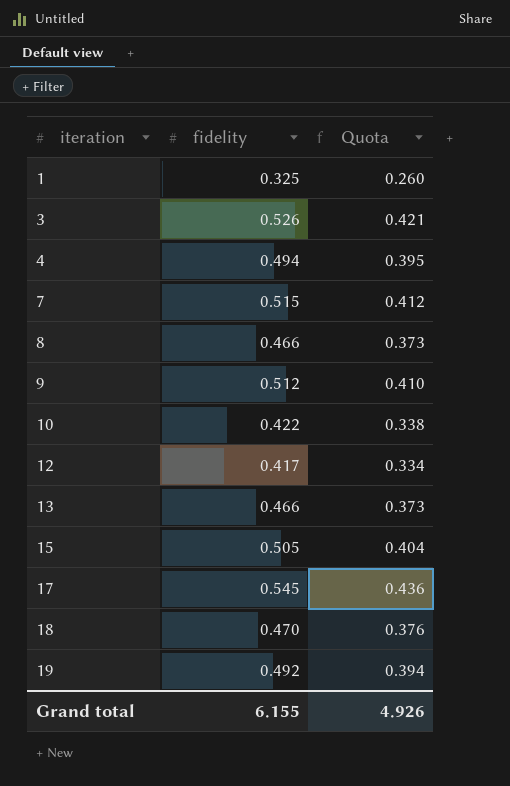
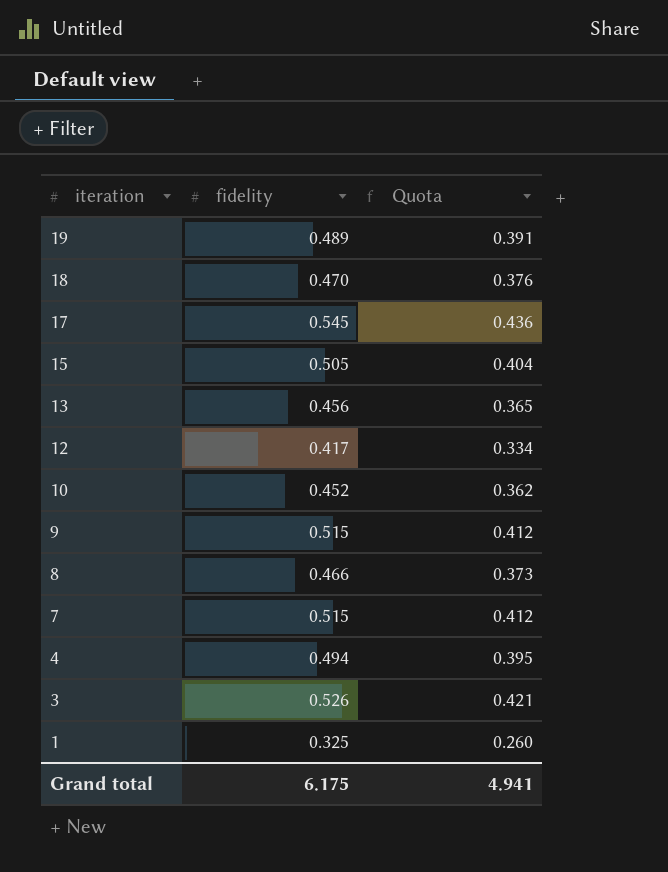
row order: iteration ascending -> iteration descending
19 | fidelity: 0.492 -> 0.489
19 | Quota: 0.394 -> 0.391
13 | fidelity: 0.466 -> 0.456
13 | Quota: 0.373 -> 0.365
10 | fidelity: 0.422 -> 0.452
10 | Quota: 0.338 -> 0.362
9 | fidelity: 0.512 -> 0.515
9 | Quota: 0.410 -> 0.412
Grand total | fidelity: 6.155 -> 6.175
Grand total | Quota: 4.926 -> 4.941

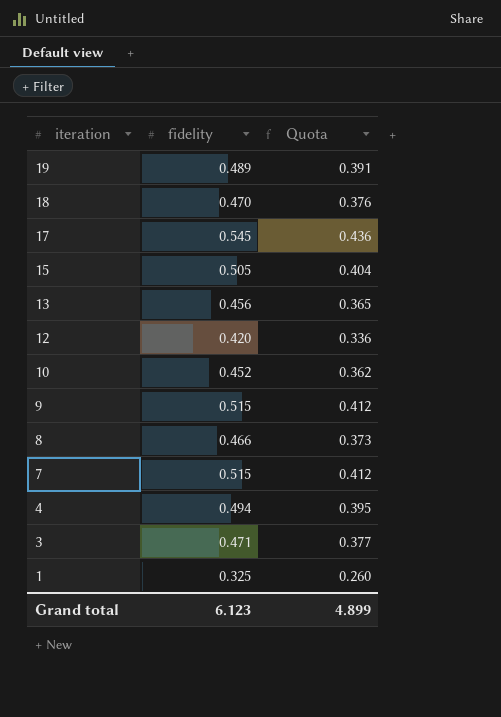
12 | fidelity: 0.417 -> 0.420
12 | Quota: 0.334 -> 0.336
3 | fidelity: 0.526 -> 0.471
3 | Quota: 0.421 -> 0.377
Grand total | fidelity: 6.175 -> 6.123
Grand total | Quota: 4.941 -> 4.899

